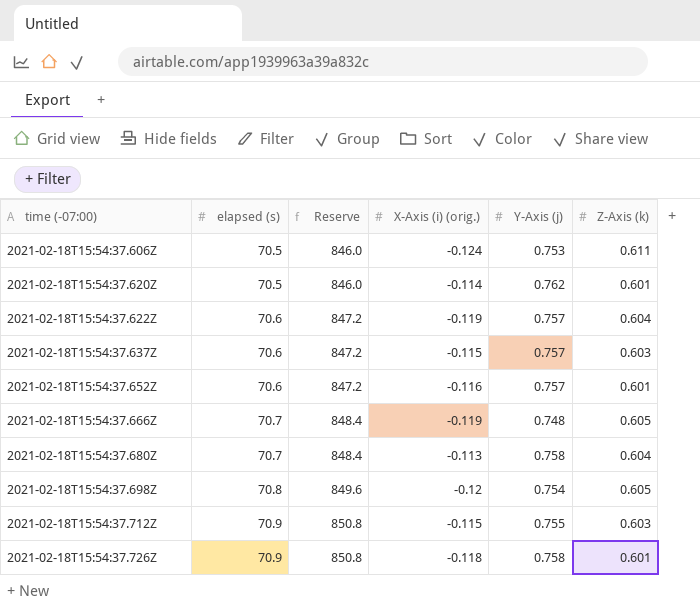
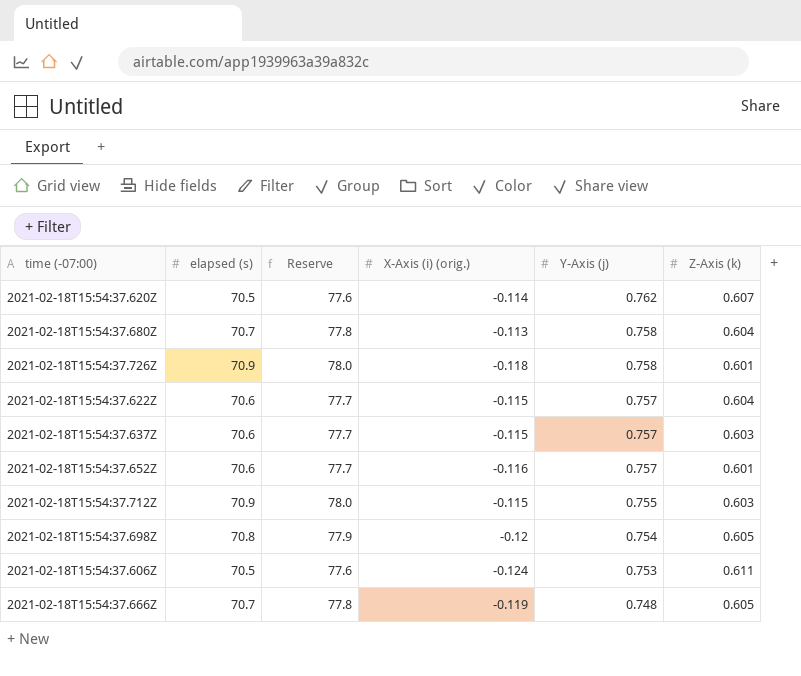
row order: time (-07:00) ascending -> Y-Axis (j) descending
column Reserve | formula: [elapsed (s)] * 12 -> [elapsed (s)] * 1.1
2021-02-18T15:54:37.620Z | Z-Axis (k): 0.601 -> 0.607
2021-02-18T15:54:37.622Z | X-Axis (i) (orig.): -0.119 -> -0.115

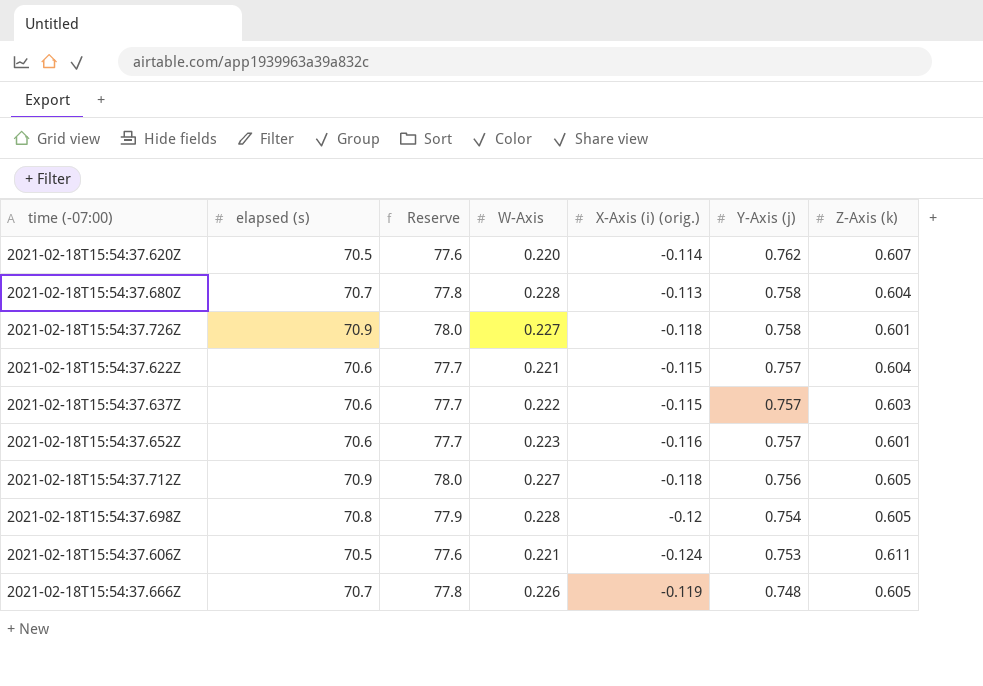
column W-Axis | position: none -> 4
2021-02-18T15:54:37.712Z | X-Axis (i) (orig.): -0.115 -> -0.118
2021-02-18T15:54:37.712Z | Y-Axis (j): 0.755 -> 0.756
2021-02-18T15:54:37.712Z | Z-Axis (k): 0.603 -> 0.605

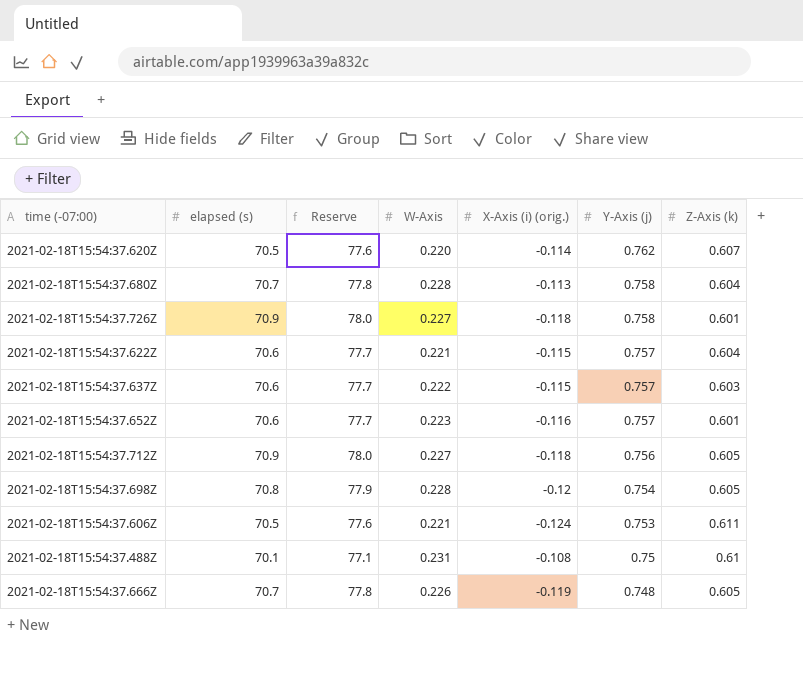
row 2021-02-18T15:54:37.488Z: none -> 70.1 | 77.1 | 0.231 | -0.108 | 0.75 | 0.61

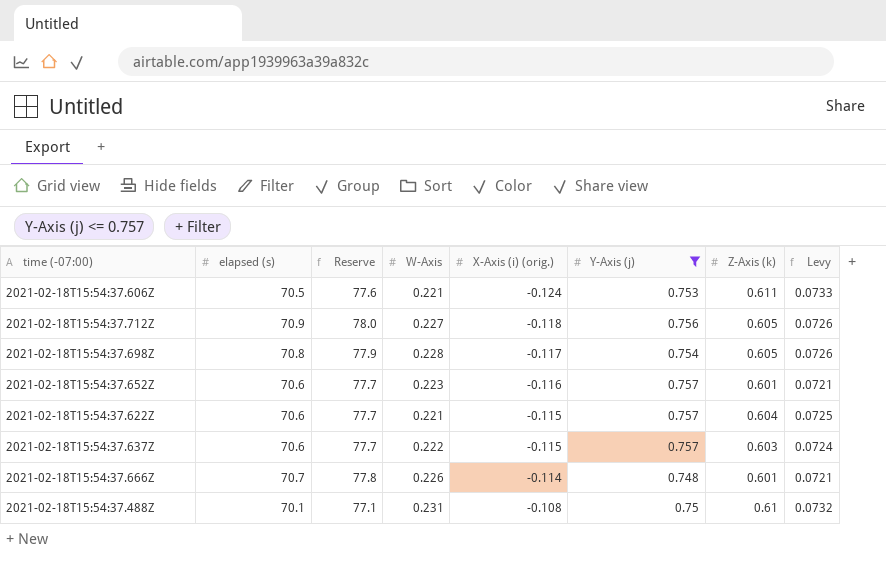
filter: none -> Y-Axis (j) <= 0.757
row order: Y-Axis (j) descending -> X-Axis (i) (orig.) ascending
column Levy | formula: none -> [Z-Axis (k)] * 0.12
2021-02-18T15:54:37.698Z | X-Axis (i) (orig.): -0.12 -> -0.117
2021-02-18T15:54:37.666Z | X-Axis (i) (orig.): -0.119 -> -0.114
2021-02-18T15:54:37.666Z | Z-Axis (k): 0.605 -> 0.601

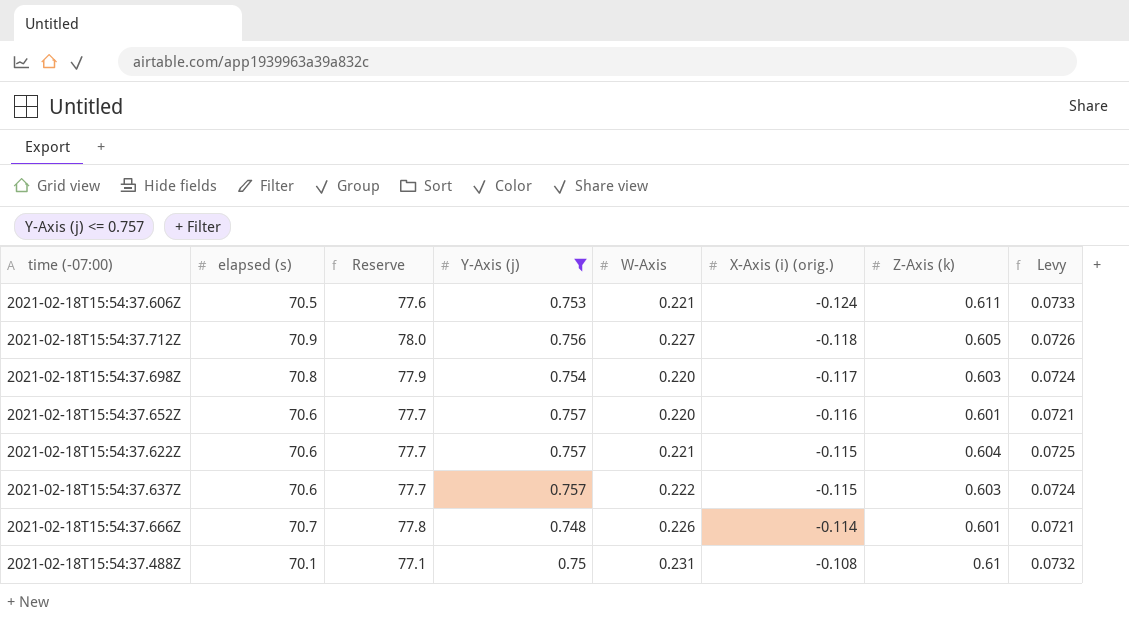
column Y-Axis (j) | position: 6 -> 4
2021-02-18T15:54:37.698Z | W-Axis: 0.228 -> 0.220
2021-02-18T15:54:37.698Z | Z-Axis (k): 0.605 -> 0.603
2021-02-18T15:54:37.698Z | Levy: 0.0726 -> 0.0724
2021-02-18T15:54:37.652Z | W-Axis: 0.223 -> 0.220

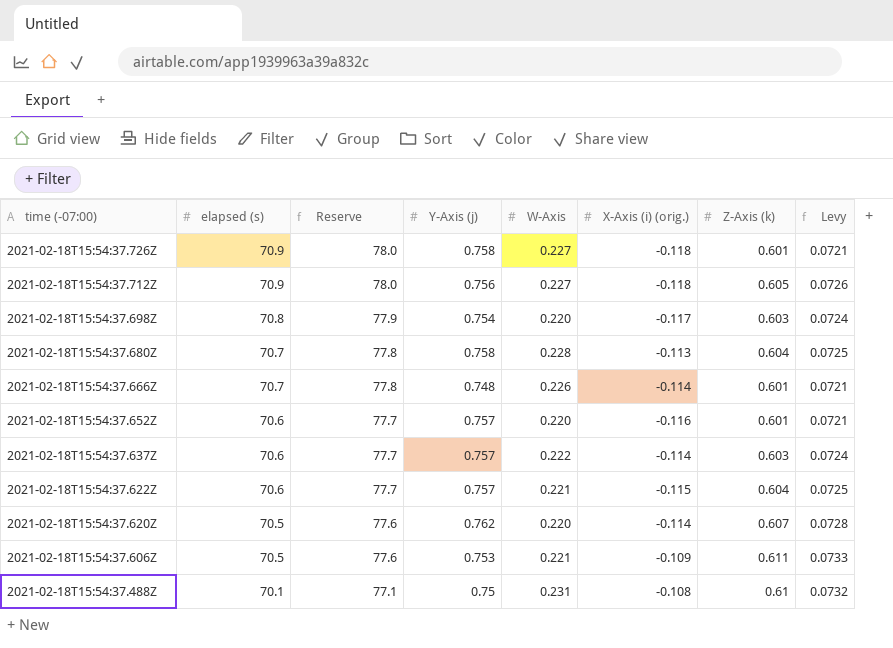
filter: Y-Axis (j) <= 0.757 -> none
row order: X-Axis (i) (orig.) ascending -> time (-07:00) descending
2021-02-18T15:54:37.637Z | X-Axis (i) (orig.): -0.115 -> -0.114
2021-02-18T15:54:37.606Z | X-Axis (i) (orig.): -0.124 -> -0.109

